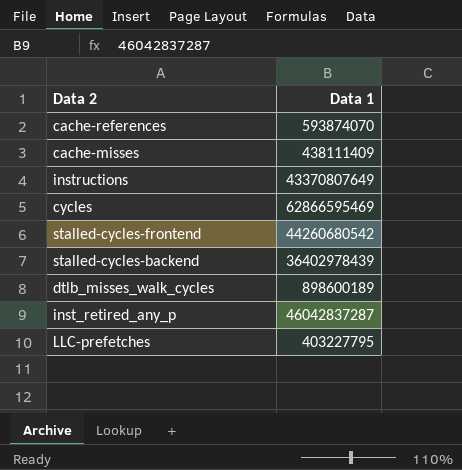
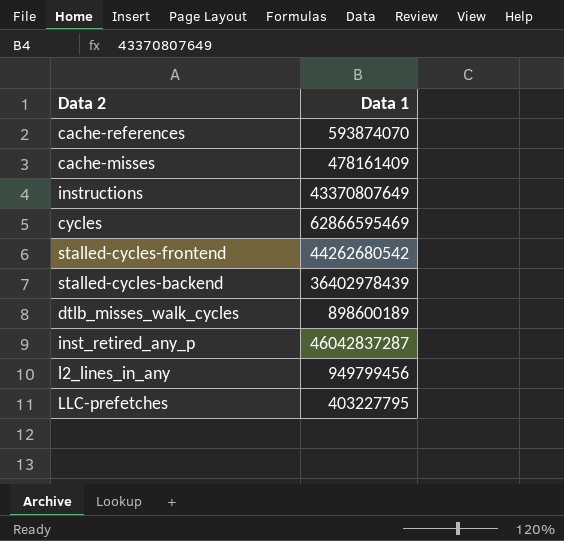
cache-misses | Data 1: 438111409 -> 478161409
stalled-cycles-frontend | Data 1: 44260680542 -> 44262680542
row l2_lines_in_any: none -> 949799456

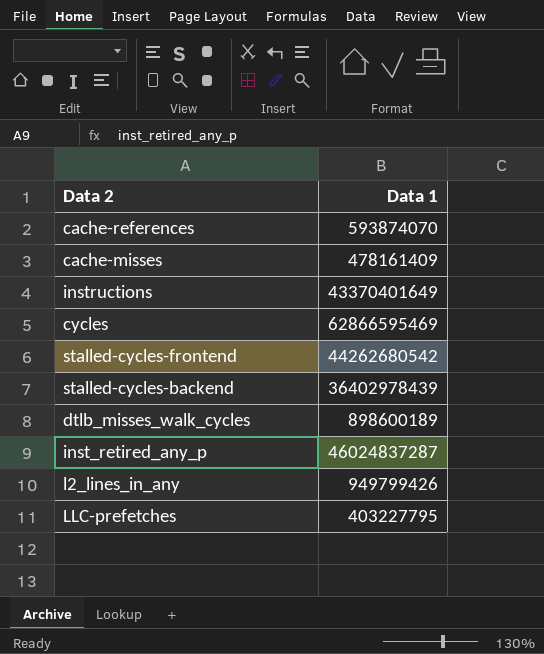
instructions | Data 1: 43370807649 -> 43370401649
inst_retired_any_p | Data 1: 46042837287 -> 46024837287
l2_lines_in_any | Data 1: 949799456 -> 949799426

